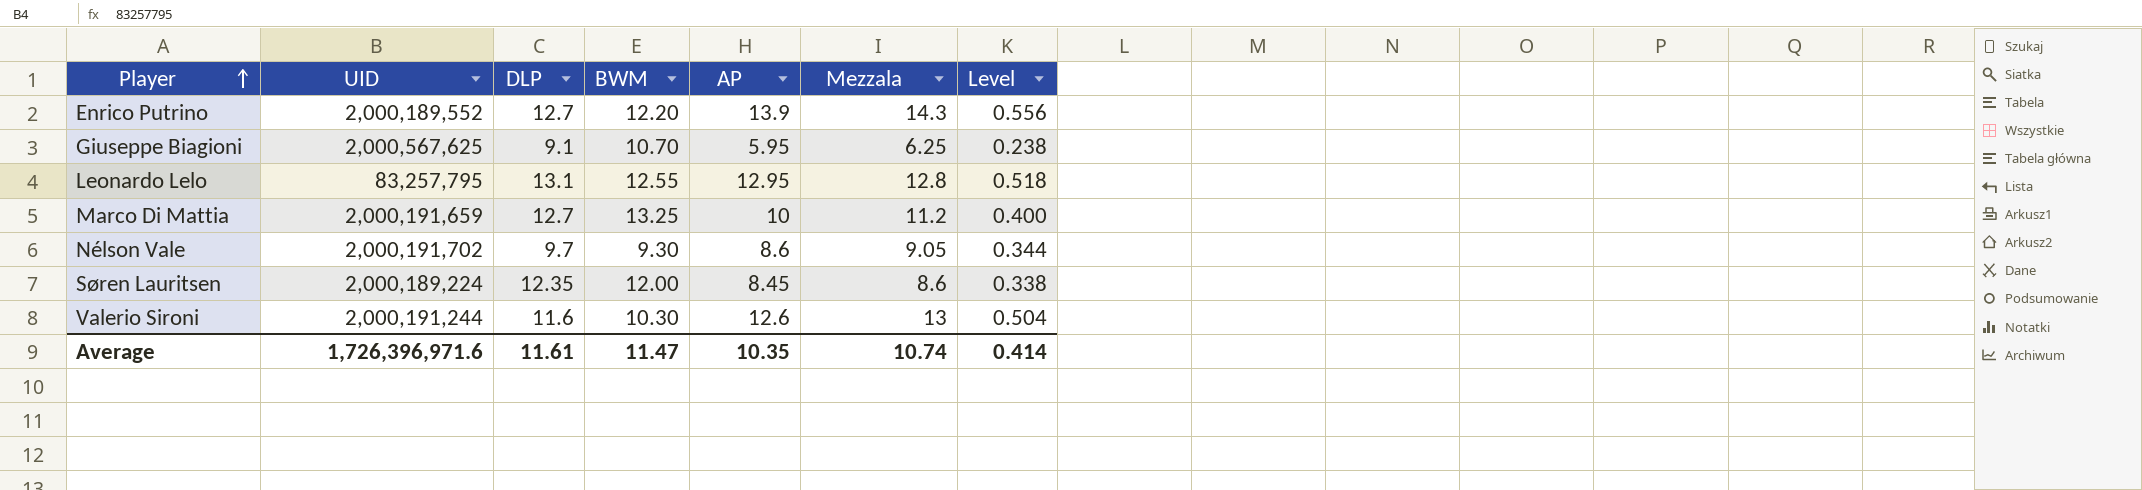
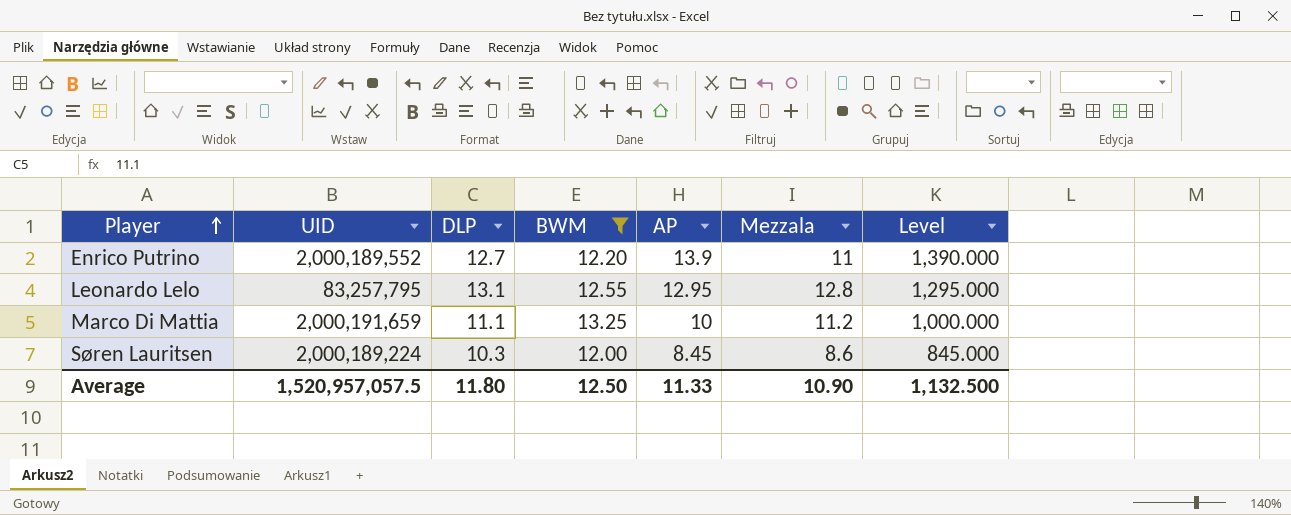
filter: none -> BWM >= 12.00
column Level | formula: [AP] * 0.04 -> [AP] * 100
Enrico Putrino | Mezzala: 14.3 -> 11
Marco Di Mattia | DLP: 12.7 -> 11.1
Søren Lauritsen | DLP: 12.35 -> 10.3
Average | UID: 1,726,396,971.6 -> 1,520,957,057.5
Average | DLP: 11.61 -> 11.80
Average | BWM: 11.47 -> 12.50
Average | AP: 10.35 -> 11.33
Average | Mezzala: 10.74 -> 10.90
Average | Level: 0.414 -> 1,132.500

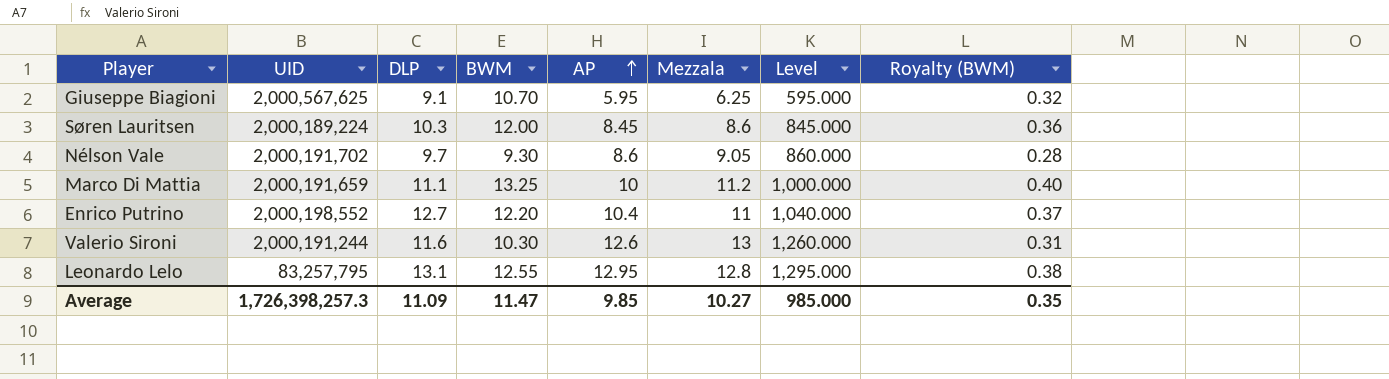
filter: BWM >= 12.00 -> none
row order: Player ascending -> AP ascending
column Royalty (BWM) | formula: none -> [BWM] * 0.03
Enrico Putrino | UID: 2,000,189,552 -> 2,000,198,552
Enrico Putrino | AP: 13.9 -> 10.4
Enrico Putrino | Level: 1,390.000 -> 1,040.000
Average | UID: 1,520,957,057.5 -> 1,726,398,257.3
Average | DLP: 11.80 -> 11.09
Average | BWM: 12.50 -> 11.47
Average | AP: 11.33 -> 9.85
Average | Mezzala: 10.90 -> 10.27
Average | Level: 1,132.500 -> 985.000

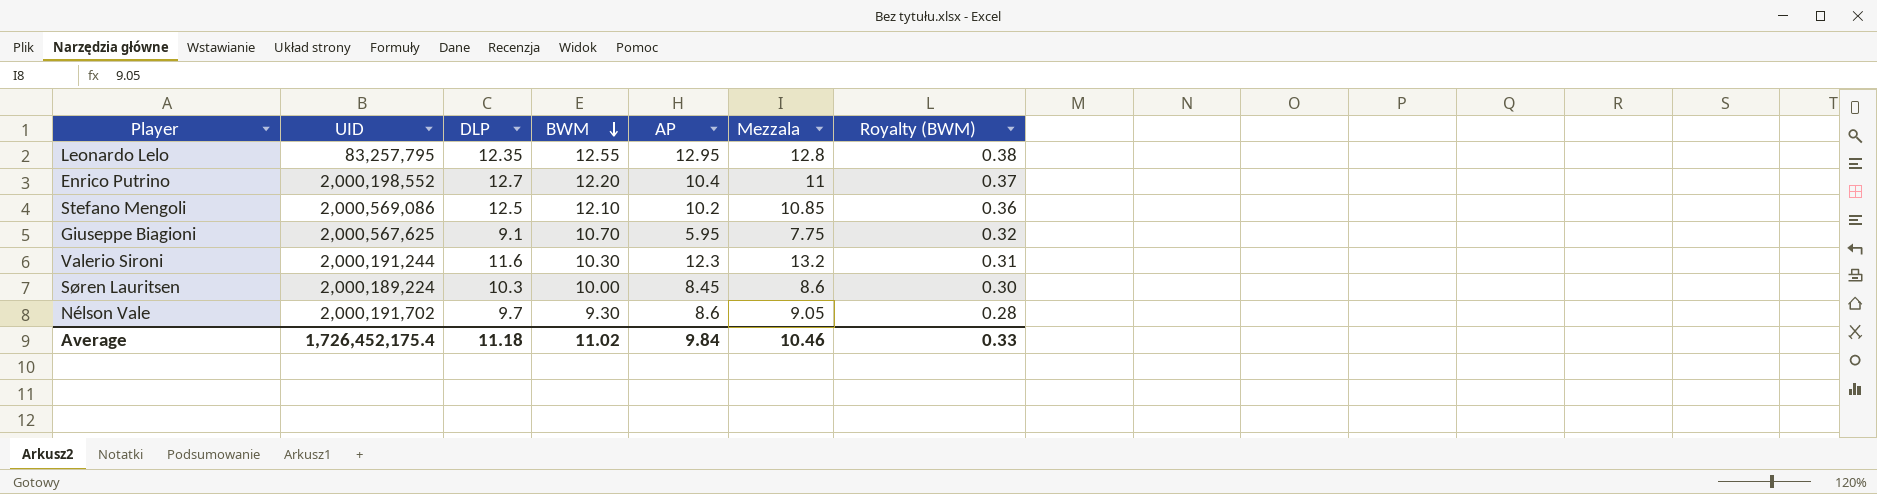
row order: AP ascending -> BWM descending
column Level | formula: [AP] * 100 -> none
row Marco Di Mattia: 2,000,191,659 | 11.1 | 13.25 | 10 | 11.2 | 1,000.000 | 0.40 -> none
Leonardo Lelo | DLP: 13.1 -> 12.35
row Stefano Mengoli: none -> 2,000,569,086 | 12.5 | 12.10 | 10.2 | 10.85 | 0.36
Giuseppe Biagioni | Mezzala: 6.25 -> 7.75
Valerio Sironi | AP: 12.6 -> 12.3
Valerio Sironi | Mezzala: 13 -> 13.2
Søren Lauritsen | BWM: 12.00 -> 10.00
Søren Lauritsen | Royalty (BWM): 0.36 -> 0.30
Average | UID: 1,726,398,257.3 -> 1,726,452,175.4
Average | DLP: 11.09 -> 11.18
Average | BWM: 11.47 -> 11.02
Average | AP: 9.85 -> 9.84
Average | Mezzala: 10.27 -> 10.46
Average | Royalty (BWM): 0.35 -> 0.33

